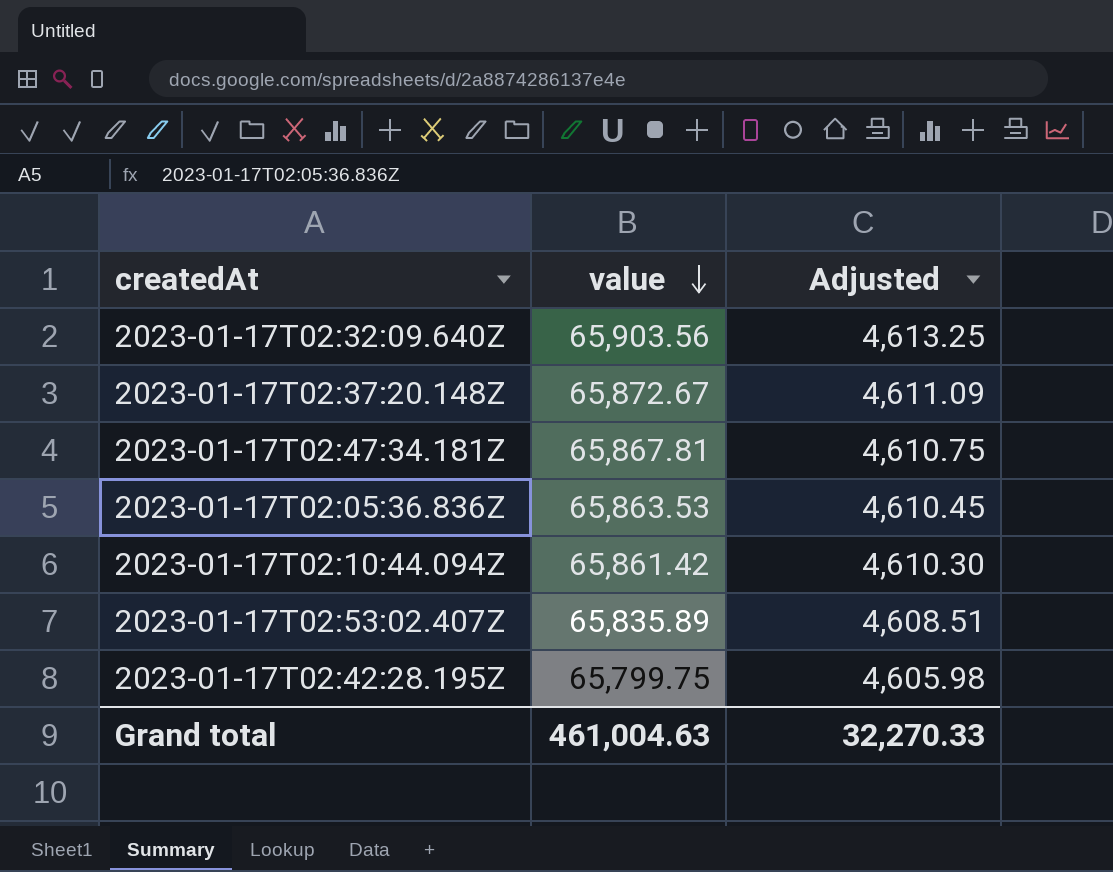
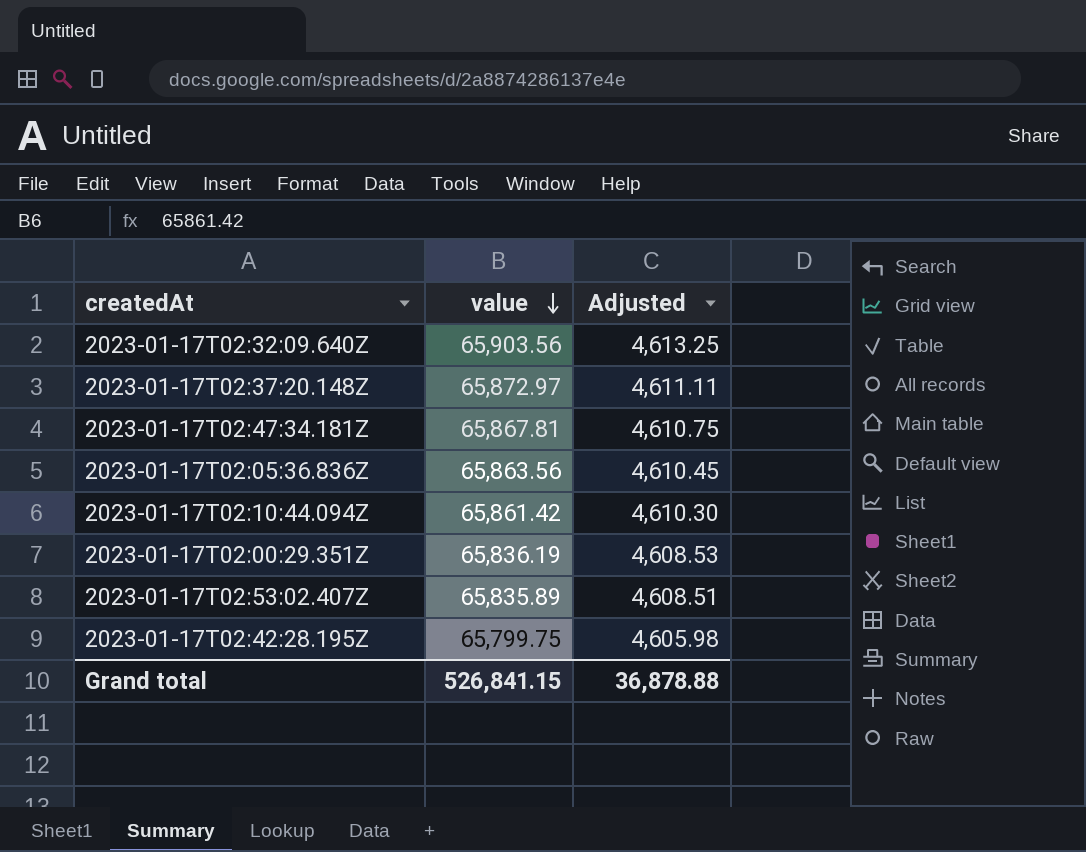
2023-01-17T02:37:20.148Z | value: 65,872.67 -> 65,872.97
2023-01-17T02:37:20.148Z | Adjusted: 4,611.09 -> 4,611.11
2023-01-17T02:05:36.836Z | value: 65,863.53 -> 65,863.56
row 2023-01-17T02:00:29.351Z: none -> 65,836.19 | 4,608.53
Grand total | value: 461,004.63 -> 526,841.15
Grand total | Adjusted: 32,270.33 -> 36,878.88

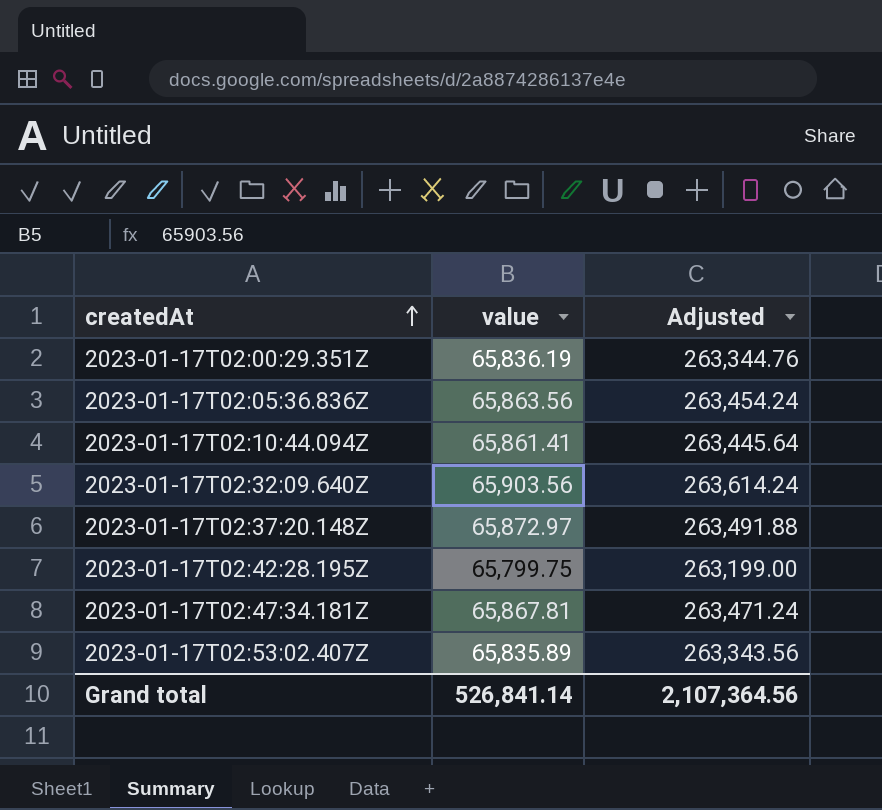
row order: value descending -> createdAt ascending
column Adjusted | formula: [value] * 0.07 -> [value] * 4
2023-01-17T02:10:44.094Z | value: 65,861.42 -> 65,861.41
Grand total | value: 526,841.15 -> 526,841.14
Grand total | Adjusted: 36,878.88 -> 2,107,364.56

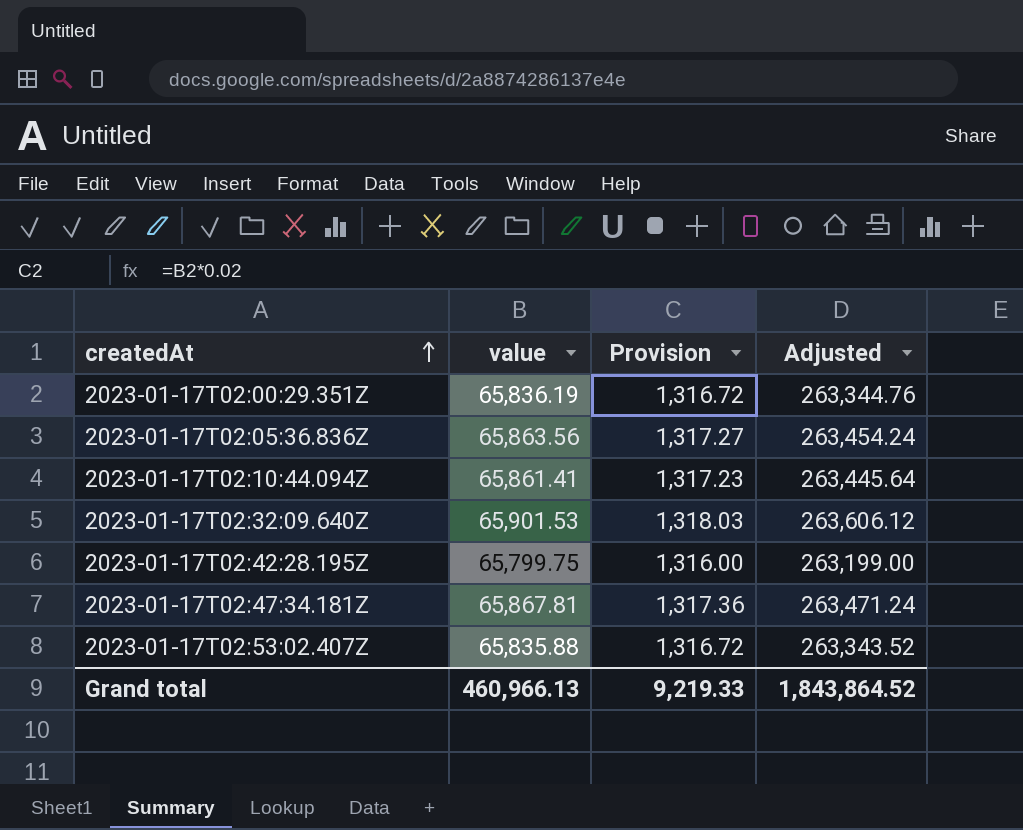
column Provision | formula: none -> [value] * 0.02
row 2023-01-17T02:37:20.148Z: 65,872.97 | 263,491.88 -> none
2023-01-17T02:32:09.640Z | value: 65,903.56 -> 65,901.53
2023-01-17T02:32:09.640Z | Adjusted: 263,614.24 -> 263,606.12
2023-01-17T02:53:02.407Z | value: 65,835.89 -> 65,835.88
2023-01-17T02:53:02.407Z | Adjusted: 263,343.56 -> 263,343.52
Grand total | value: 526,841.14 -> 460,966.13
Grand total | Adjusted: 2,107,364.56 -> 1,843,864.52

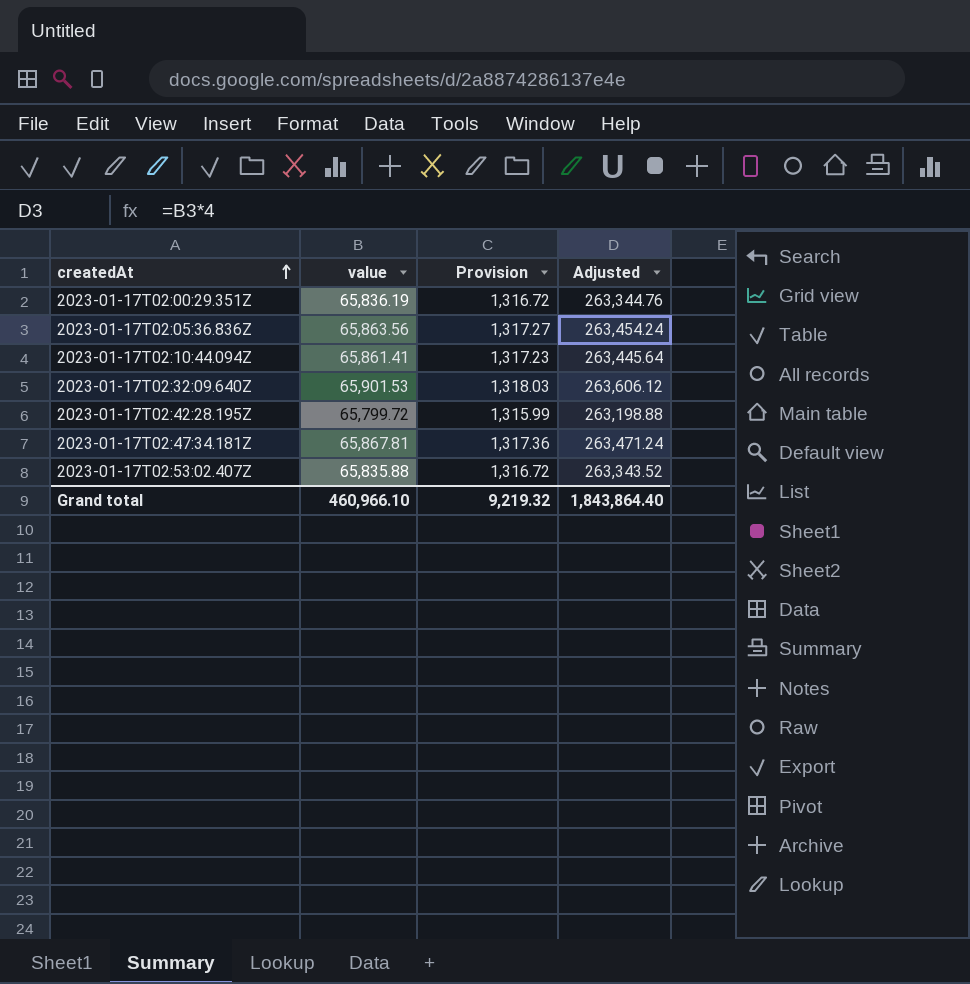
2023-01-17T02:42:28.195Z | value: 65,799.75 -> 65,799.72
2023-01-17T02:42:28.195Z | Provision: 1,316.00 -> 1,315.99
2023-01-17T02:42:28.195Z | Adjusted: 263,199.00 -> 263,198.88
Grand total | value: 460,966.13 -> 460,966.10
Grand total | Provision: 9,219.33 -> 9,219.32
Grand total | Adjusted: 1,843,864.52 -> 1,843,864.40

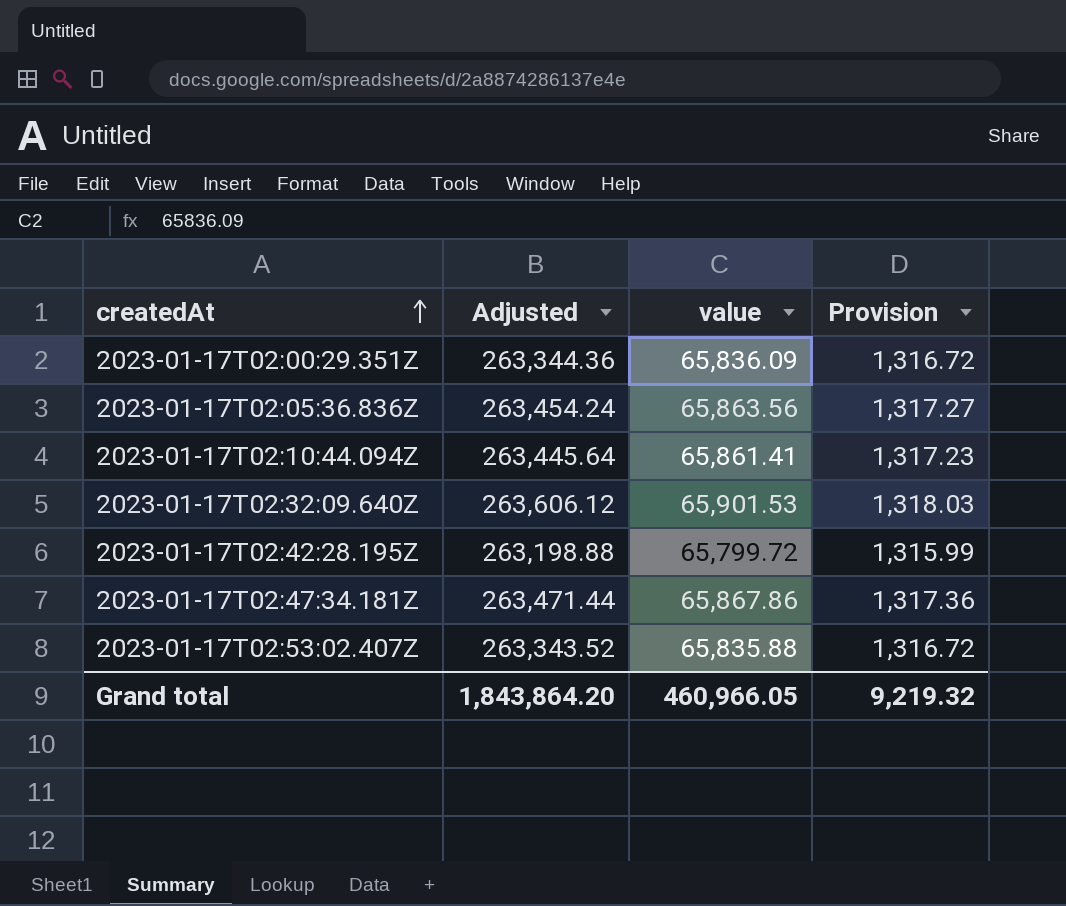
column Adjusted | position: 4 -> 2
2023-01-17T02:00:29.351Z | Adjusted: 263,344.76 -> 263,344.36
2023-01-17T02:00:29.351Z | value: 65,836.19 -> 65,836.09
2023-01-17T02:47:34.181Z | Adjusted: 263,471.24 -> 263,471.44
2023-01-17T02:47:34.181Z | value: 65,867.81 -> 65,867.86
Grand total | Adjusted: 1,843,864.40 -> 1,843,864.20
Grand total | value: 460,966.10 -> 460,966.05

